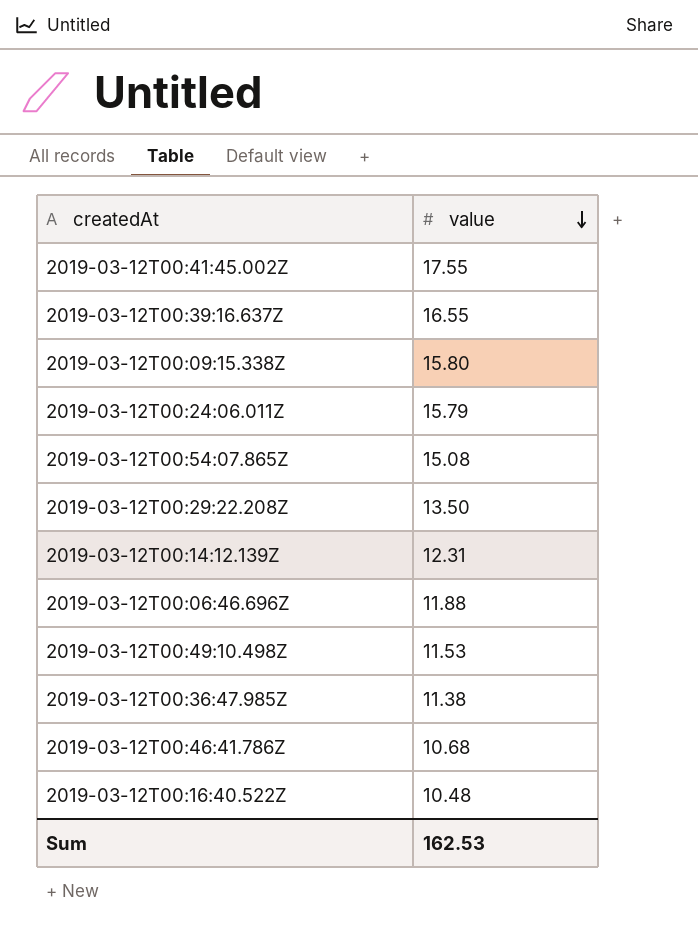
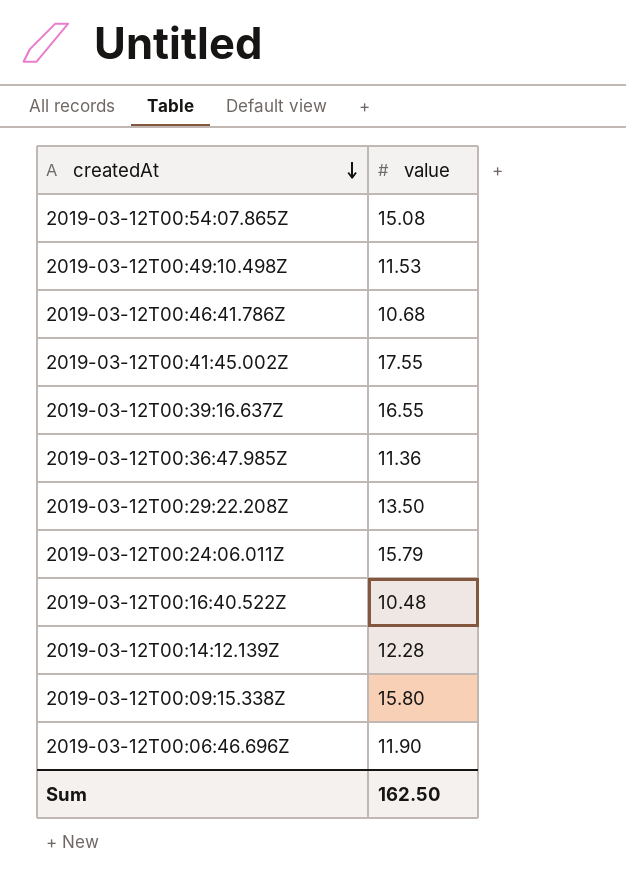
row order: value descending -> createdAt descending
2019-03-12T00:36:47.985Z | value: 11.38 -> 11.36
2019-03-12T00:14:12.139Z | value: 12.31 -> 12.28
2019-03-12T00:06:46.696Z | value: 11.88 -> 11.90
Sum | value: 162.53 -> 162.50

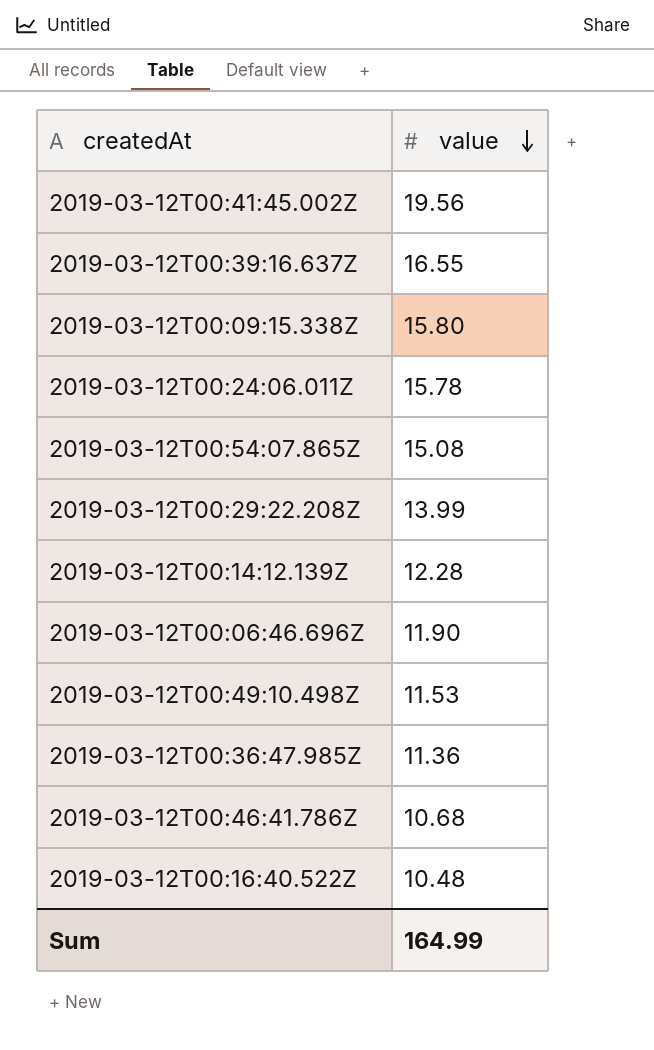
row order: createdAt descending -> value descending
2019-03-12T00:41:45.002Z | value: 17.55 -> 19.56
2019-03-12T00:24:06.011Z | value: 15.79 -> 15.78
2019-03-12T00:29:22.208Z | value: 13.50 -> 13.99
Sum | value: 162.50 -> 164.99

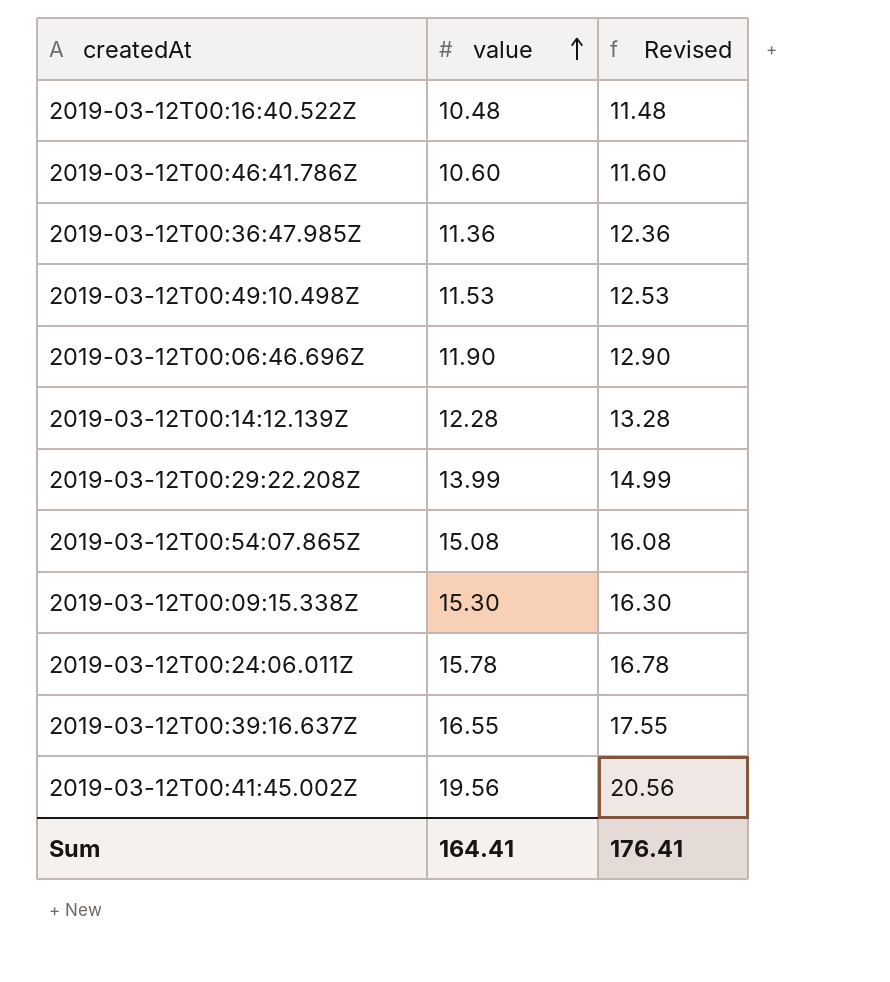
row order: value descending -> value ascending
column Revised | formula: none -> [value] + 1
2019-03-12T00:46:41.786Z | value: 10.68 -> 10.60
2019-03-12T00:09:15.338Z | value: 15.80 -> 15.30
Sum | value: 164.99 -> 164.41

